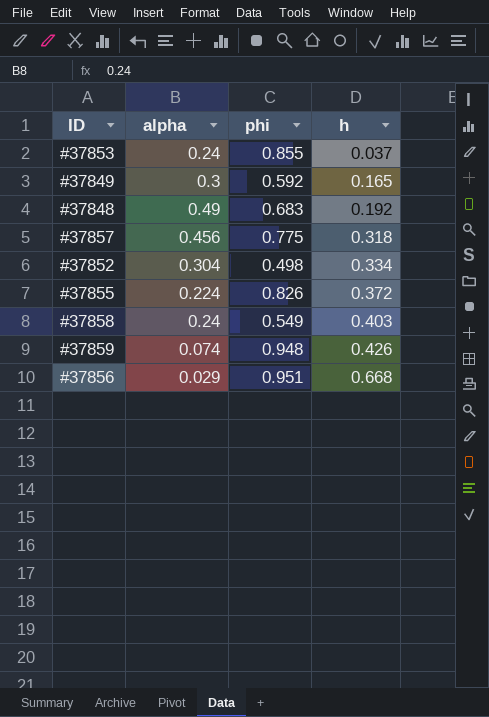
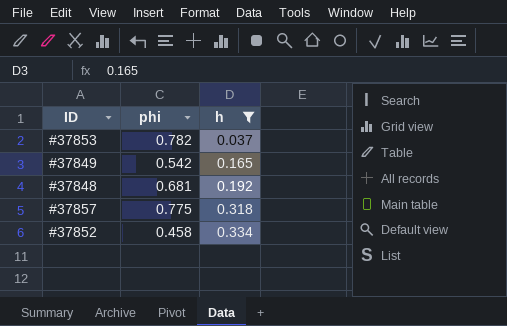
filter: none -> h <= 0.334
column alpha | position: 2 -> none
#37853 | phi: 0.855 -> 0.782
#37849 | phi: 0.592 -> 0.542
#37848 | phi: 0.683 -> 0.681
#37852 | phi: 0.498 -> 0.458

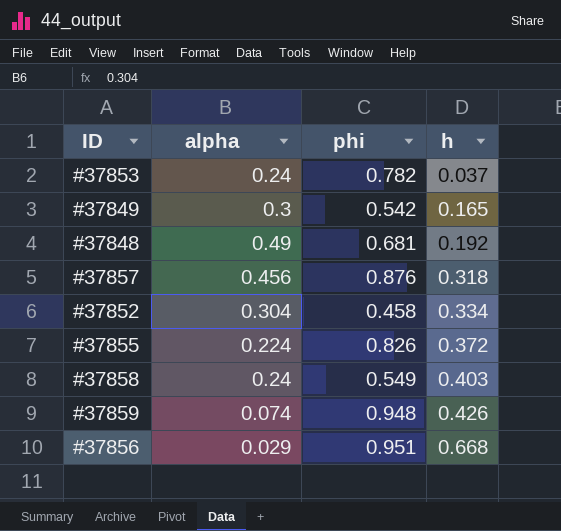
filter: h <= 0.334 -> none
column alpha | position: none -> 2
#37857 | phi: 0.775 -> 0.876

